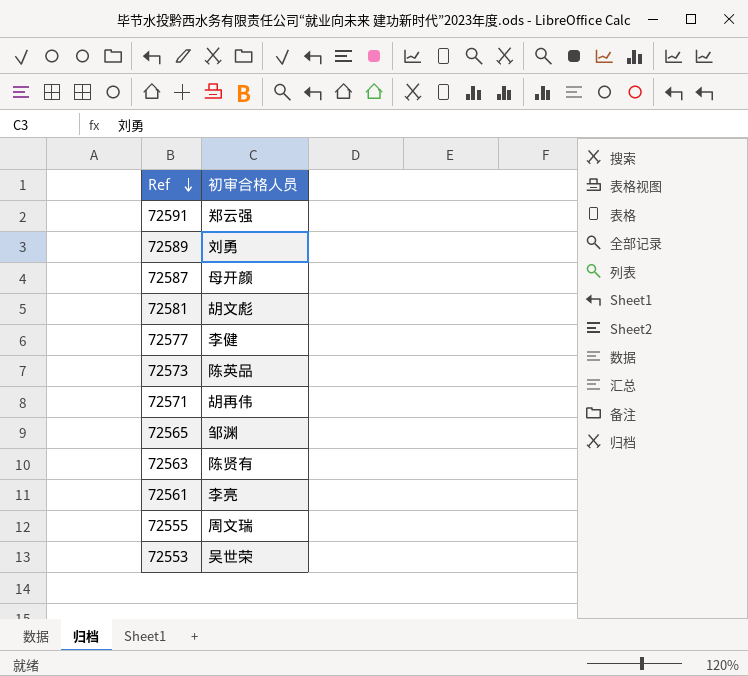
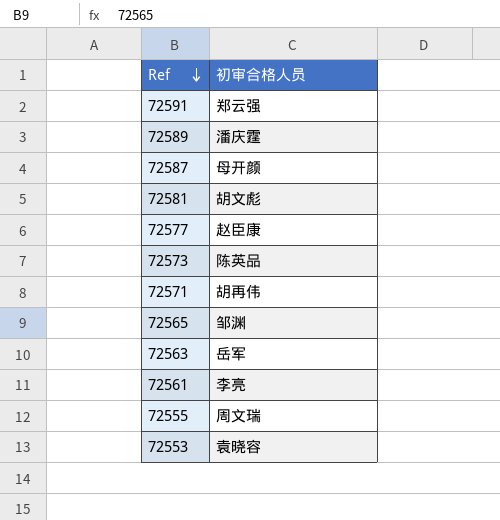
72589 | 初审合格人员: 刘勇 -> 潘庆霆
72577 | 初审合格人员: 李健 -> 赵臣康
72563 | 初审合格人员: 陈贤有 -> 岳军
72553 | 初审合格人员: 吴世荣 -> 袁晓容

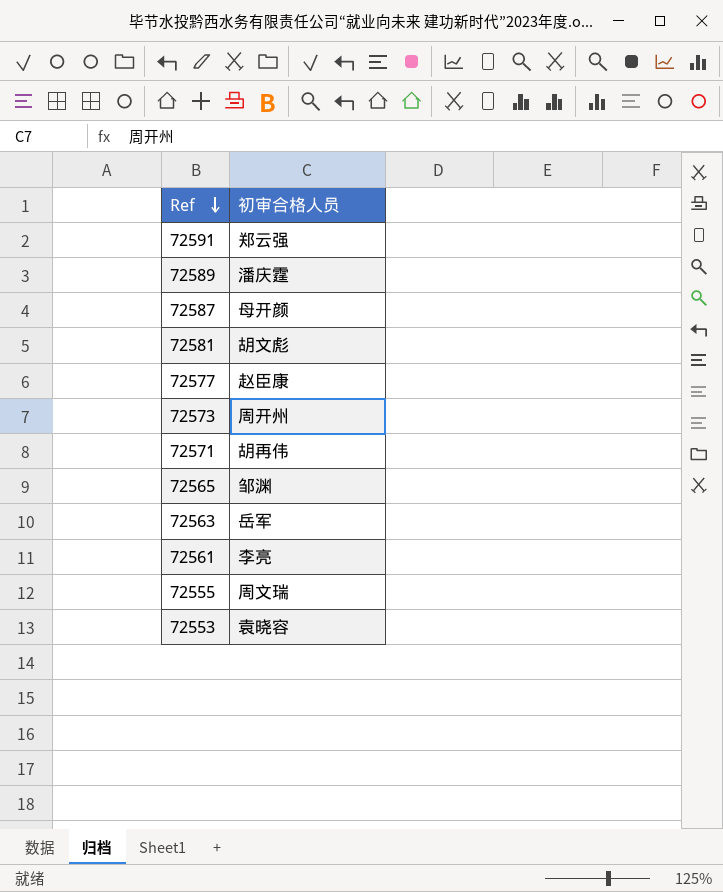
72573 | 初审合格人员: 陈英品 -> 周开州

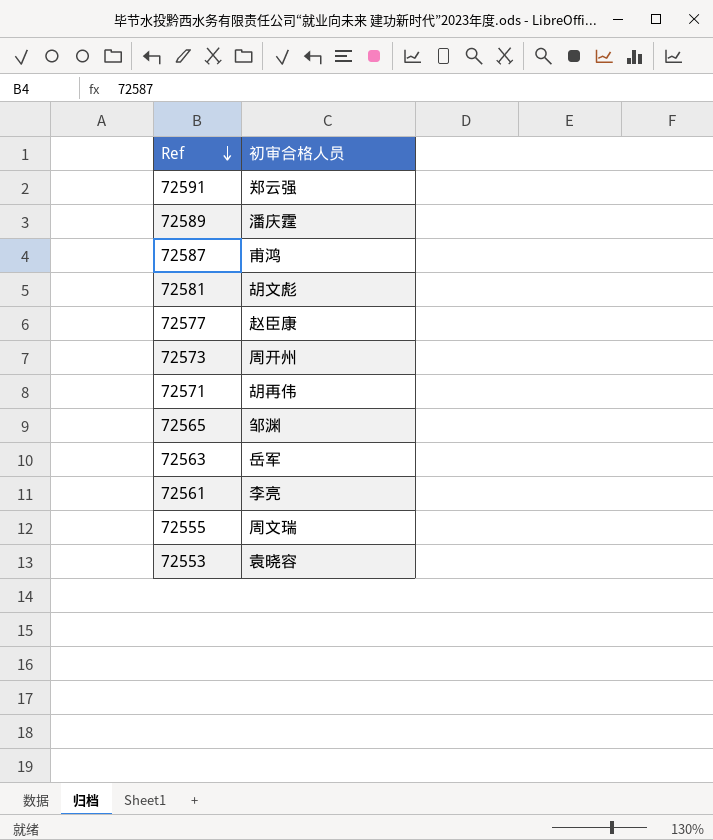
72587 | 初审合格人员: 母开颜 -> 甫鸿

